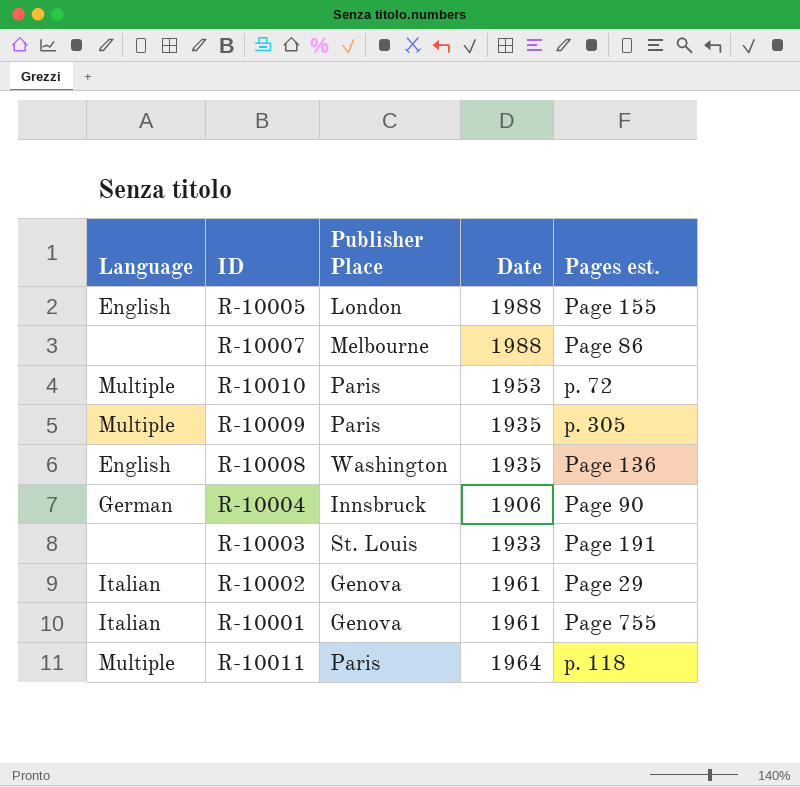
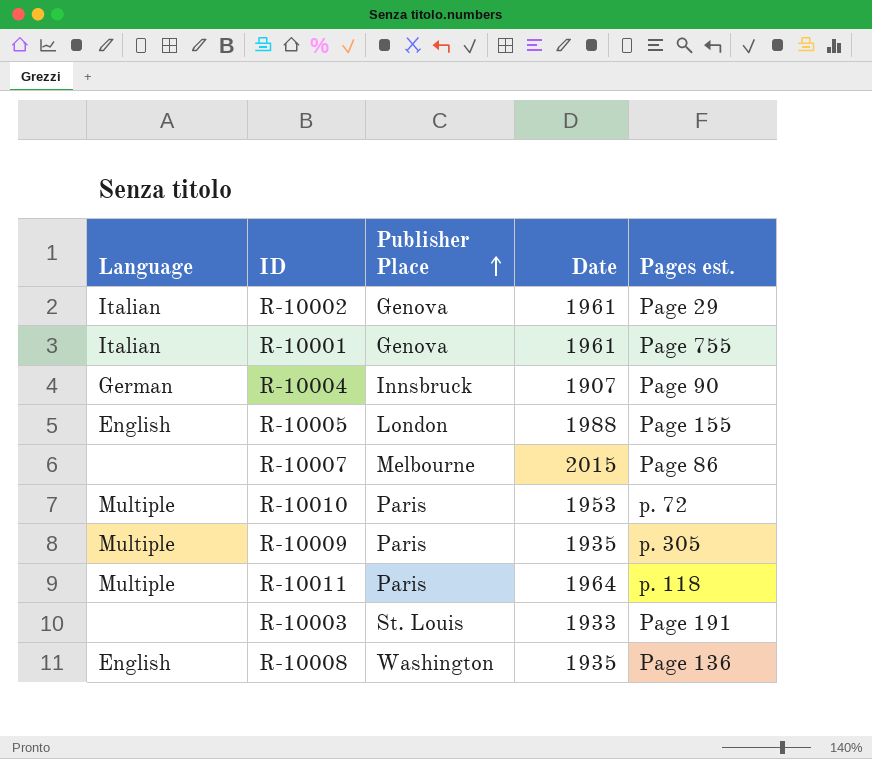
row order: none -> Publisher Place ascending
R-10004 | Date: 1906 -> 1907
R-10007 | Date: 1988 -> 2015

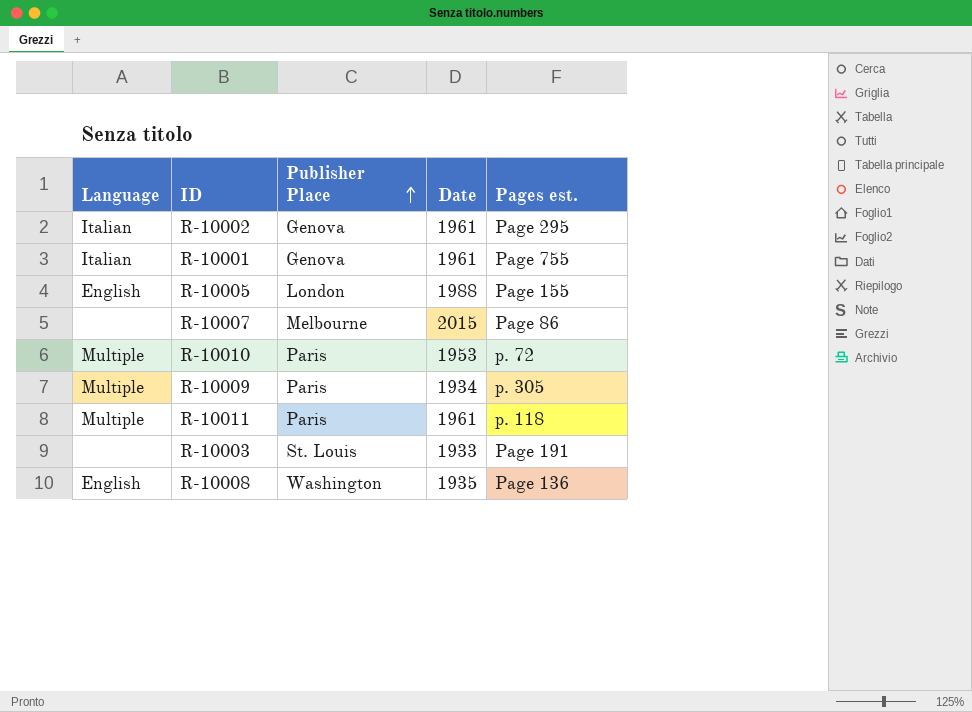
row R-10004: German | Innsbruck | 1907 | Page 90 -> none
R-10002 | Pages est.: Page 29 -> Page 295
R-10009 | Date: 1935 -> 1934
R-10011 | Date: 1964 -> 1961

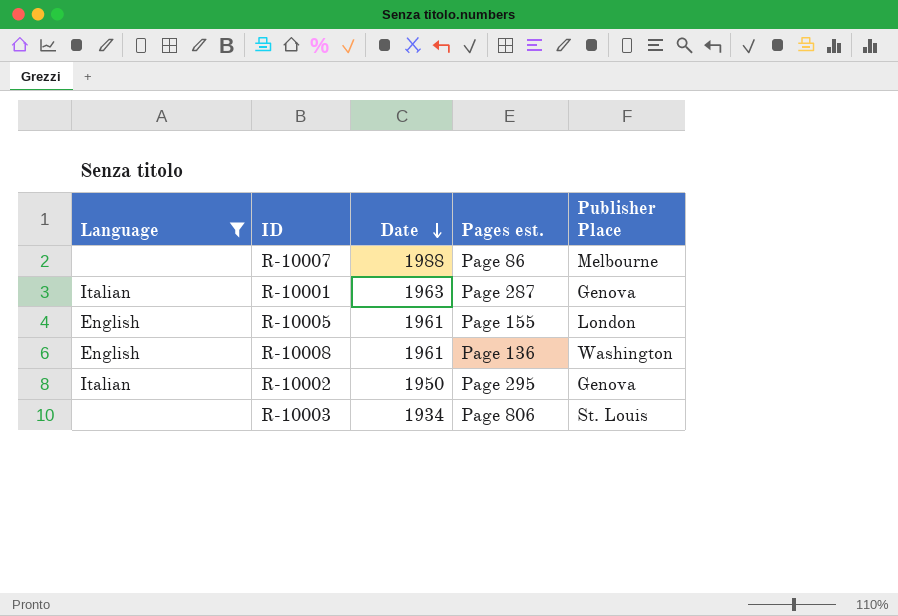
filter: none -> Language != Multiple
row order: Publisher Place ascending -> Date descending
column Publisher Place | position: 3 -> 5
R-10007 | Date: 2015 -> 1988
R-10001 | Date: 1961 -> 1963
R-10001 | Pages est.: Page 755 -> Page 287
R-10005 | Date: 1988 -> 1961
R-10008 | Date: 1935 -> 1961
R-10002 | Date: 1961 -> 1950
R-10003 | Date: 1933 -> 1934
R-10003 | Pages est.: Page 191 -> Page 806

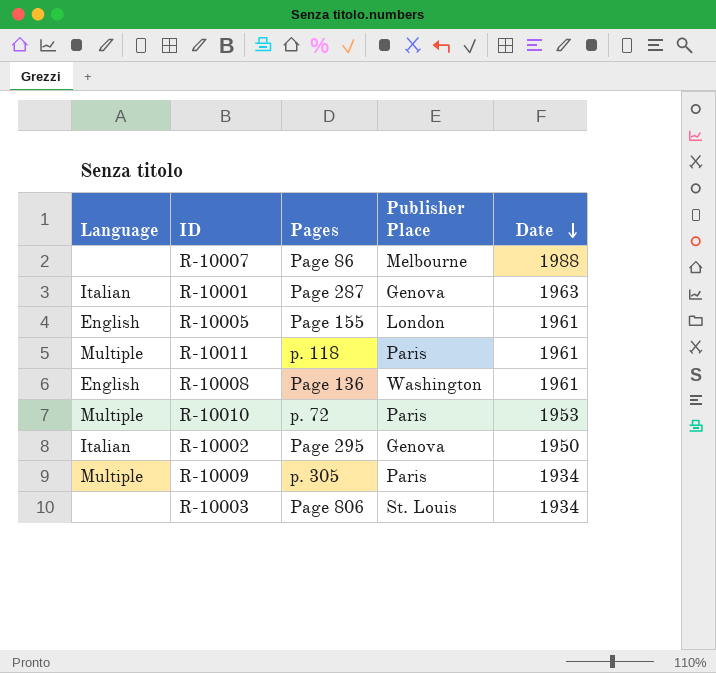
filter: Language != Multiple -> none
column name: Pages est. -> Pages
column Date | position: 3 -> 5

